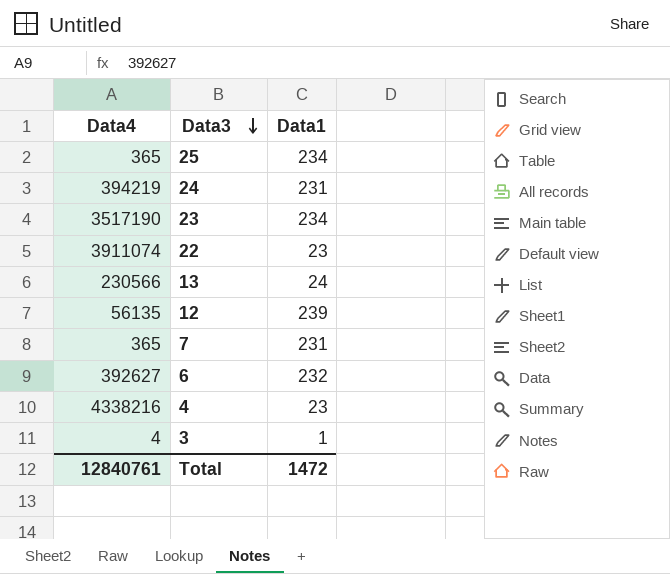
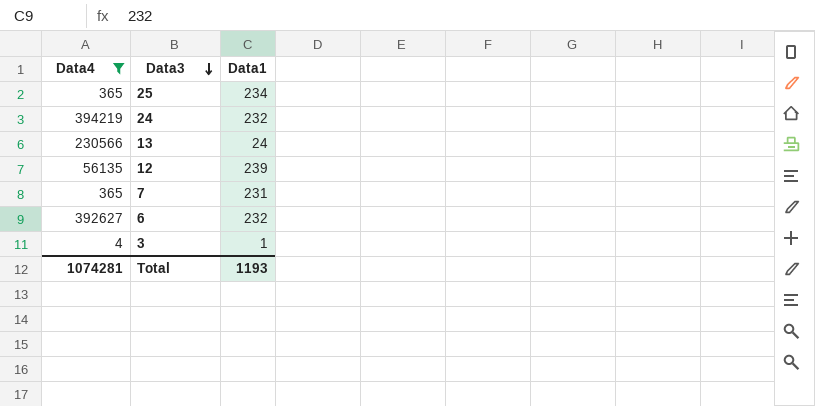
filter: none -> Data4 <= 394219
24 | Data1: 231 -> 232
Total | Data4: 12840761 -> 1074281
Total | Data1: 1472 -> 1193

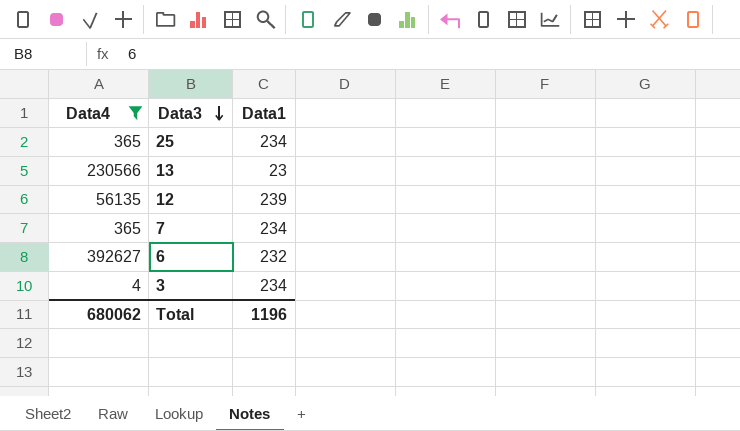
row 24: 394219 | 232 -> none
13 | Data1: 24 -> 23
7 | Data1: 231 -> 234
3 | Data1: 1 -> 234
Total | Data4: 1074281 -> 680062
Total | Data1: 1193 -> 1196

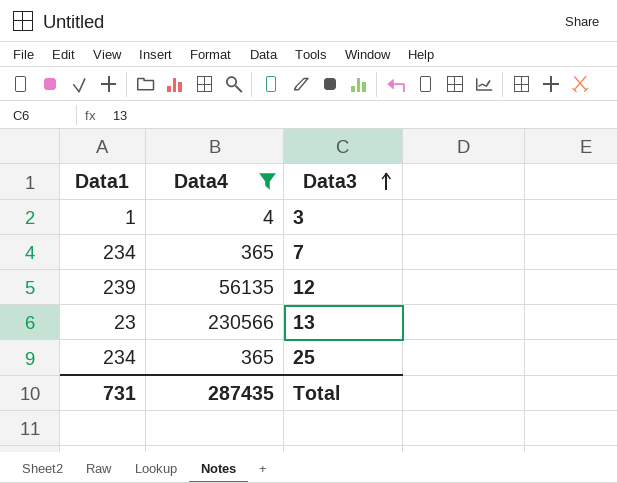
row order: Data3 descending -> Data3 ascending
column Data1 | position: 3 -> 1
row 6: 392627 | 232 -> none
3 | Data1: 234 -> 1
Total | Data1: 1196 -> 731
Total | Data4: 680062 -> 287435

